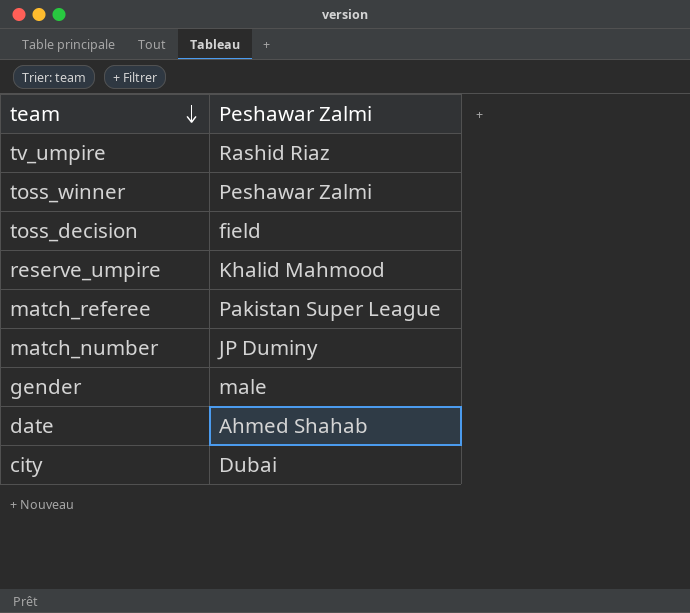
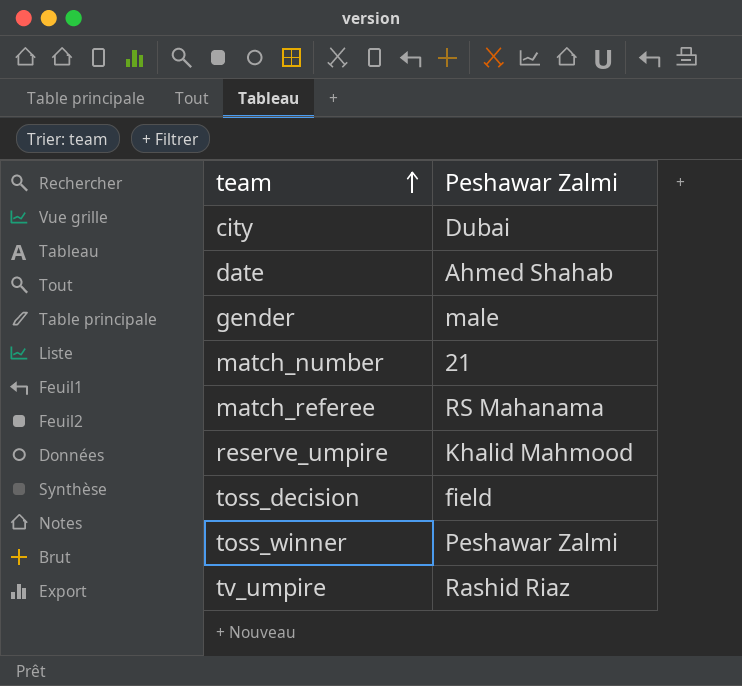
row order: team descending -> team ascending
match_number | Peshawar Zalmi: JP Duminy -> 21
match_referee | Peshawar Zalmi: Pakistan Super League -> RS Mahanama

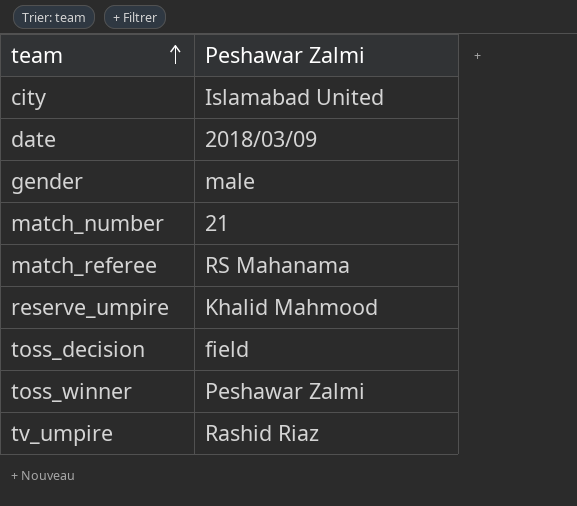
city | Peshawar Zalmi: Dubai -> Islamabad United
date | Peshawar Zalmi: Ahmed Shahab -> 2018/03/09

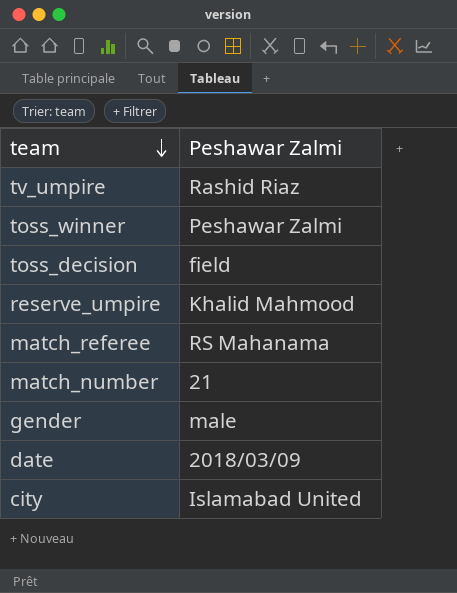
row order: team ascending -> team descending

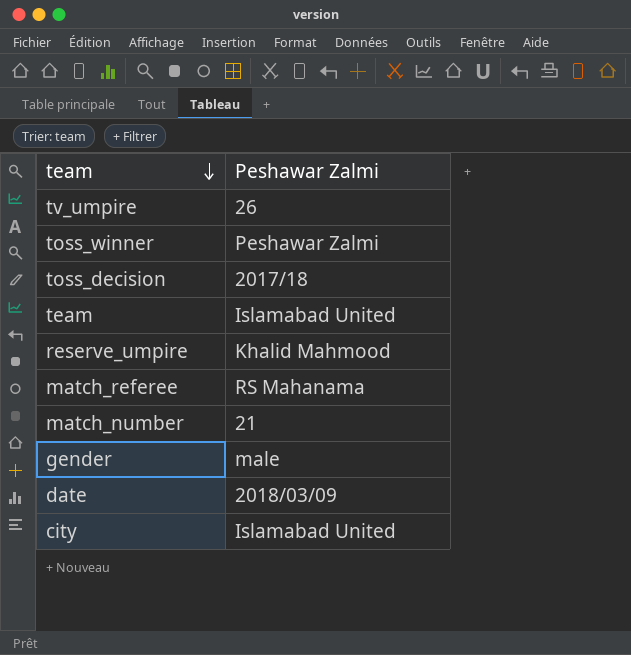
tv_umpire | Peshawar Zalmi: Rashid Riaz -> 26
toss_decision | Peshawar Zalmi: field -> 2017/18
row team: none -> Islamabad United

